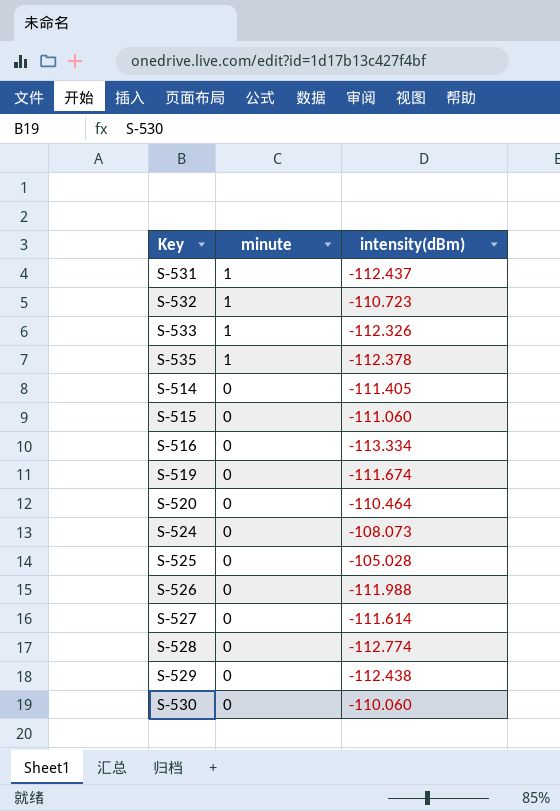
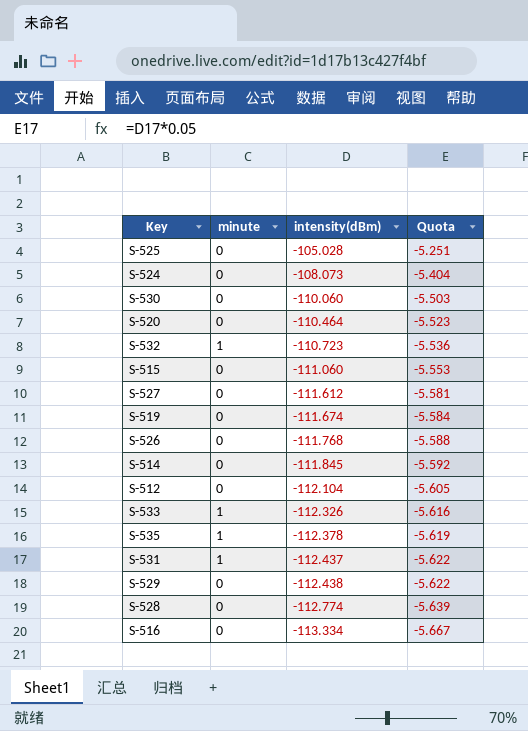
row order: minute descending -> intensity(dBm) descending
column Quota | formula: none -> [intensity(dBm)] * 0.05
S-527 | intensity(dBm): -111.614 -> -111.612
S-526 | intensity(dBm): -111.988 -> -111.768
S-514 | intensity(dBm): -111.405 -> -111.845
row S-512: none -> 0 | -112.104 | -5.605

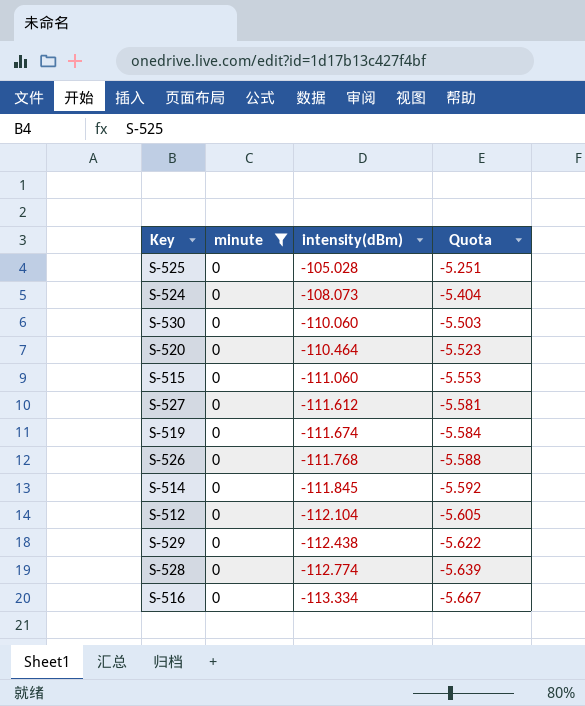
filter: none -> minute = 0

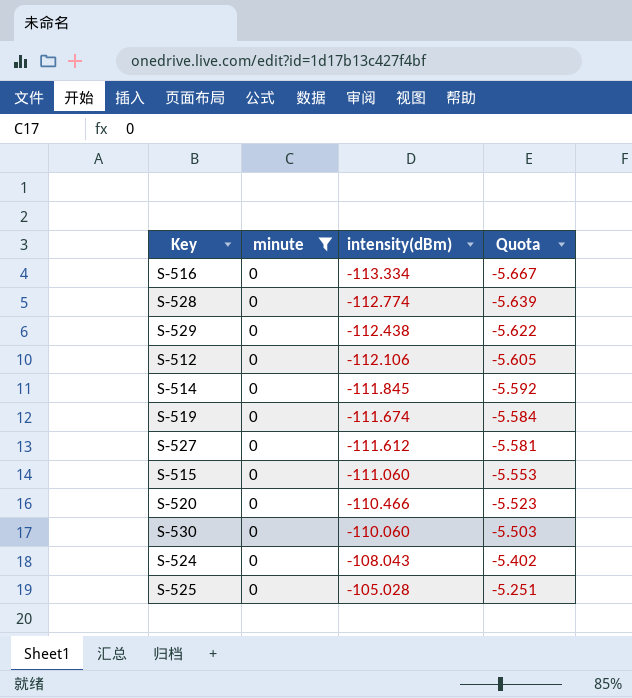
row order: intensity(dBm) descending -> intensity(dBm) ascending
row S-526: 0 | -111.768 | -5.588 -> none
S-512 | intensity(dBm): -112.104 -> -112.106
S-520 | intensity(dBm): -110.464 -> -110.466
S-524 | intensity(dBm): -108.073 -> -108.043
S-524 | Quota: -5.404 -> -5.402

